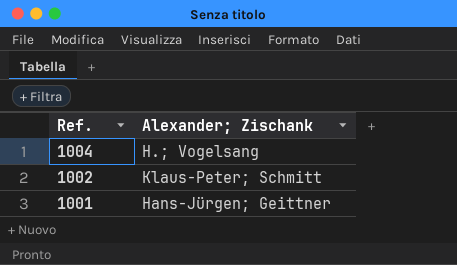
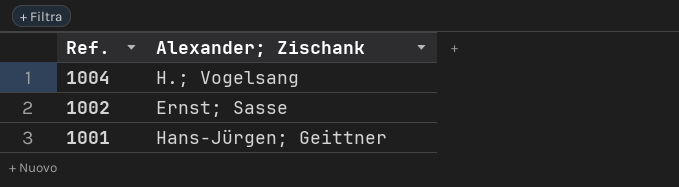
1002 | Alexander; Zischank: Klaus-Peter; Schmitt -> Ernst; Sasse

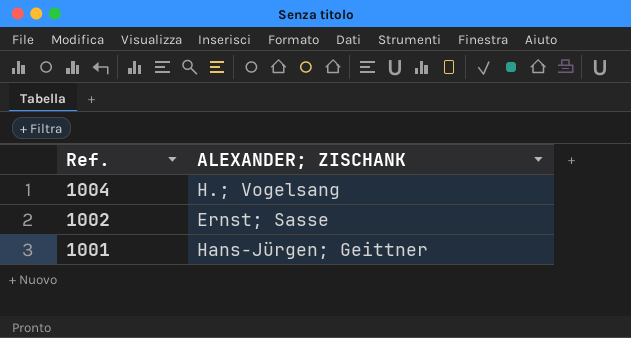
column name: Alexander; Zischank -> ALEXANDER; ZISCHANK

